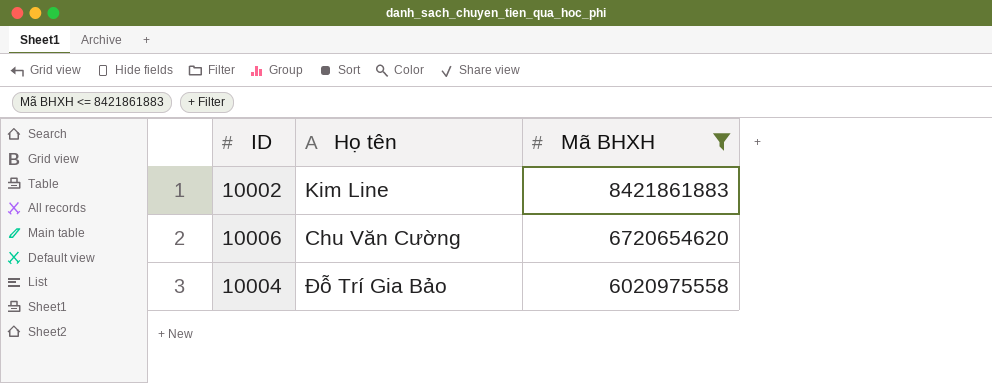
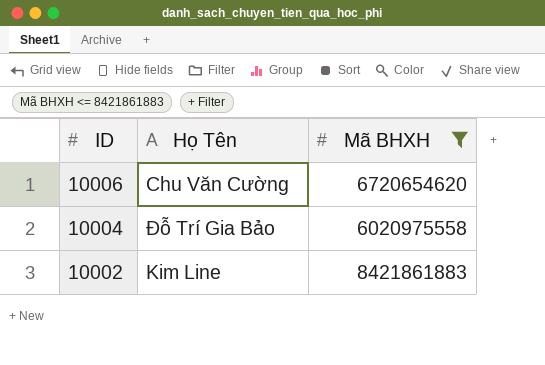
row order: Mã BHXH descending -> ID descending
column name: Họ tên -> Họ Tên

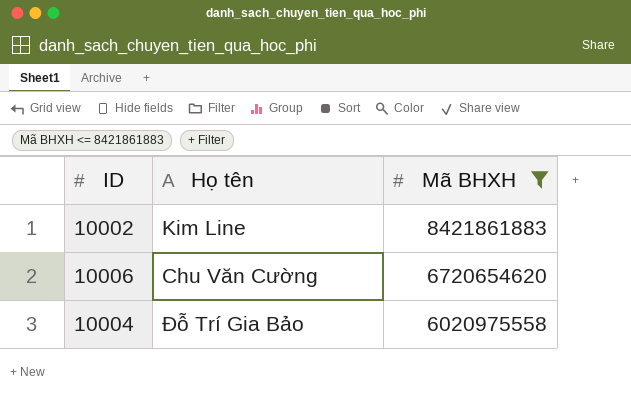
row order: ID descending -> Mã BHXH descending
column name: Họ Tên -> Họ tên

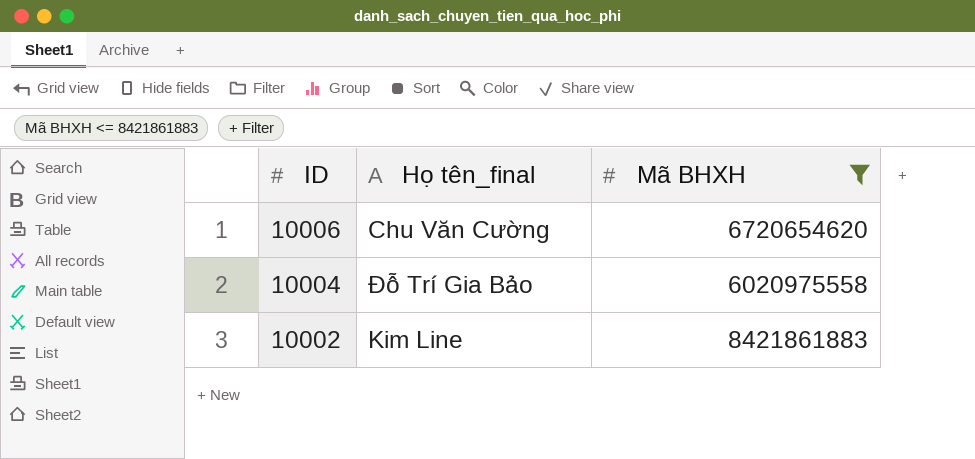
row order: Mã BHXH descending -> ID descending
column name: Họ tên -> Họ tên_final

